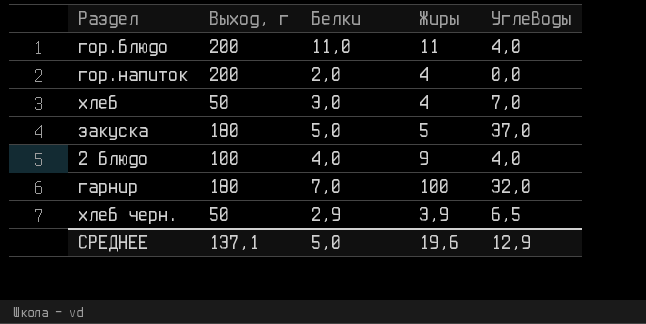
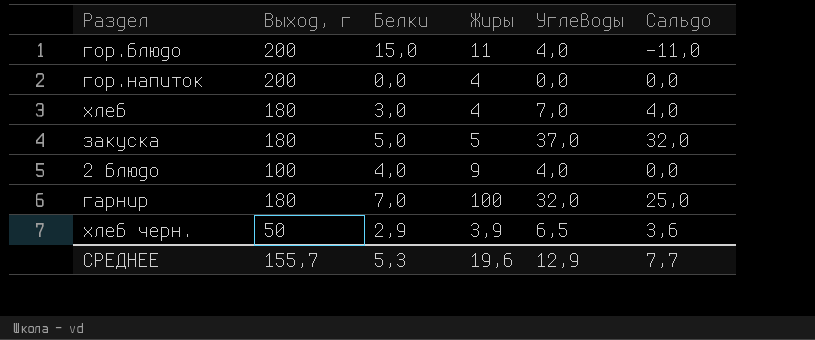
column Сальдо | formula: none -> [Углеводы] - [Белки]
гор.блюдо | Белки: 11,0 -> 15,0
гор.напиток | Белки: 2,0 -> 0,0
хлеб | Выход, г: 50 -> 180
СРЕДНЕЕ | Выход, г: 137,1 -> 155,7
СРЕДНЕЕ | Белки: 5,0 -> 5,3

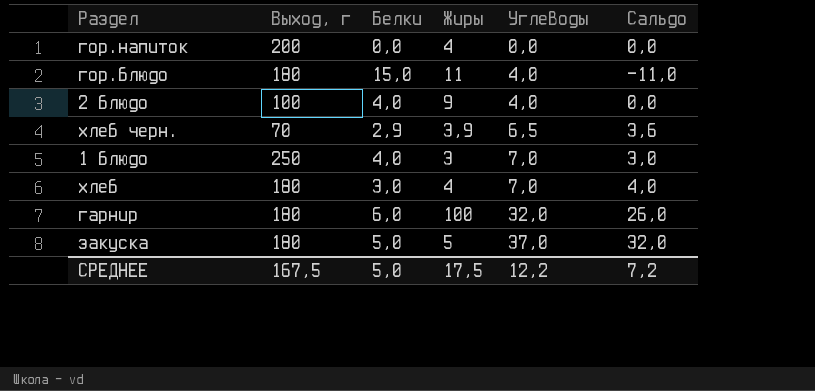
row order: none -> Углеводы ascending
гор.блюдо | Выход, г: 200 -> 180
хлеб черн. | Выход, г: 50 -> 70
row 1 блюдо: none -> 250 | 4,0 | 3 | 7,0 | 3,0
гарнир | Белки: 7,0 -> 6,0
гарнир | Сальдо: 25,0 -> 26,0
СРЕДНЕЕ | Выход, г: 155,7 -> 167,5
СРЕДНЕЕ | Белки: 5,3 -> 5,0
СРЕДНЕЕ | Жиры: 19,6 -> 17,5
СРЕДНЕЕ | Углеводы: 12,9 -> 12,2
СРЕДНЕЕ | Сальдо: 7,7 -> 7,2

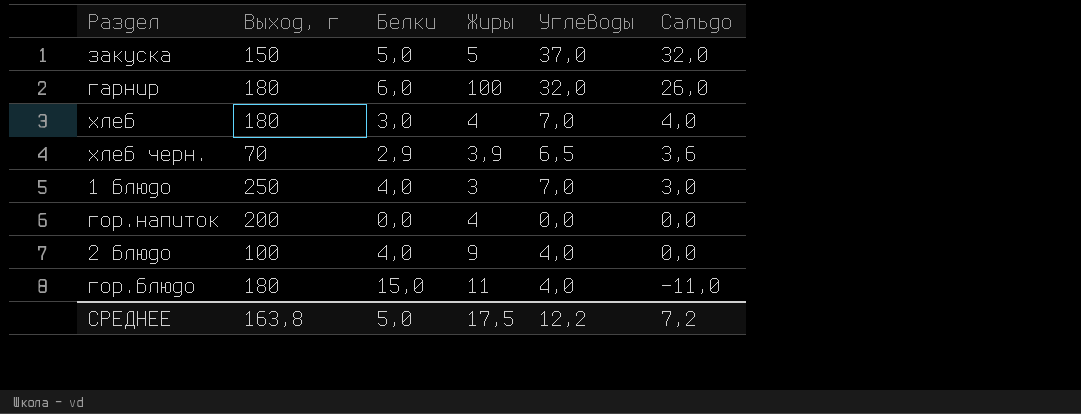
row order: Углеводы ascending -> Сальдо descending
закуска | Выход, г: 180 -> 150
СРЕДНЕЕ | Выход, г: 167,5 -> 163,8

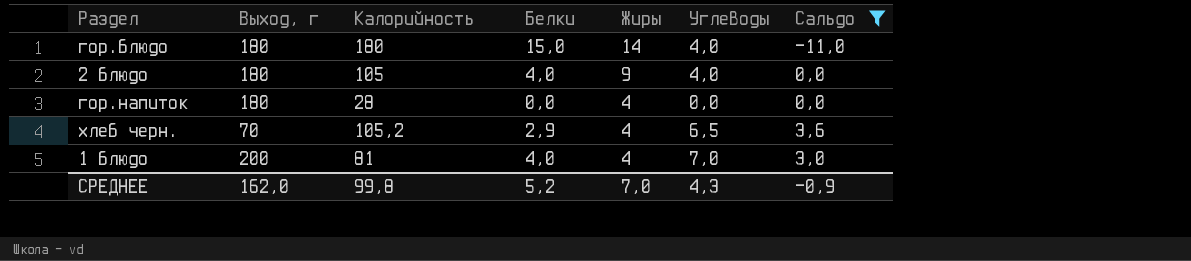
filter: none -> Сальдо <= 3,6
row order: Сальдо descending -> Жиры descending
column Калорийность | position: none -> 3
гор.блюдо | Жиры: 11 -> 14
2 блюдо | Выход, г: 100 -> 180
гор.напиток | Выход, г: 200 -> 180
хлеб черн. | Жиры: 3,9 -> 4
1 блюдо | Выход, г: 250 -> 200
1 блюдо | Жиры: 3 -> 4
СРЕДНЕЕ | Выход, г: 163,8 -> 162,0
СРЕДНЕЕ | Белки: 5,0 -> 5,2
СРЕДНЕЕ | Жиры: 17,5 -> 7,0
СРЕДНЕЕ | Углеводы: 12,2 -> 4,3
СРЕДНЕЕ | Сальдо: 7,2 -> -0,9

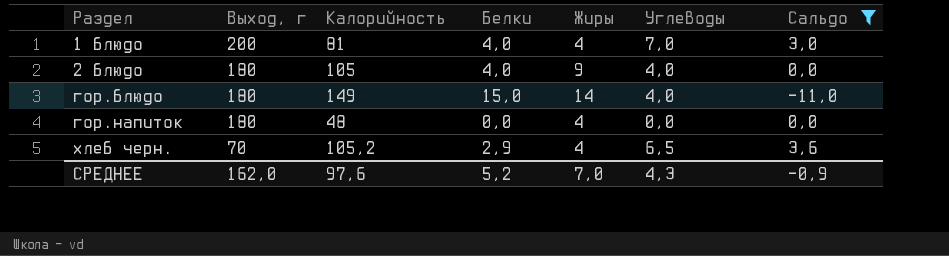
row order: Жиры descending -> Раздел ascending
гор.блюдо | Калорийность: 180 -> 149
гор.напиток | Калорийность: 28 -> 48
СРЕДНЕЕ | Калорийность: 99,8 -> 97,6

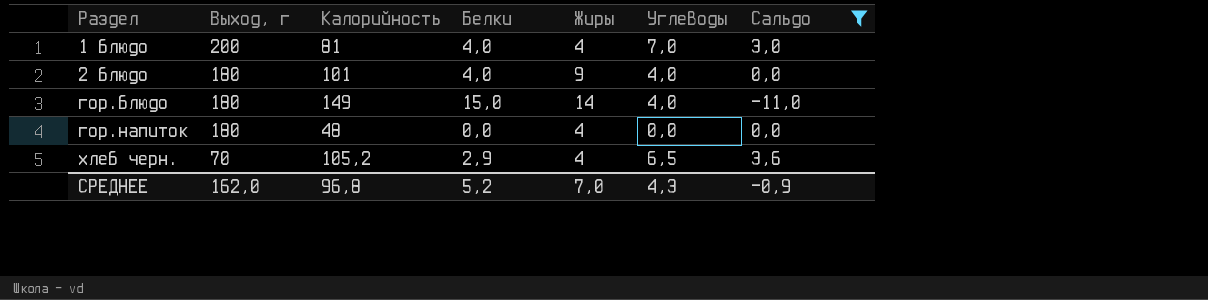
2 блюдо | Калорийность: 105 -> 101
СРЕДНЕЕ | Калорийность: 97,6 -> 96,8

